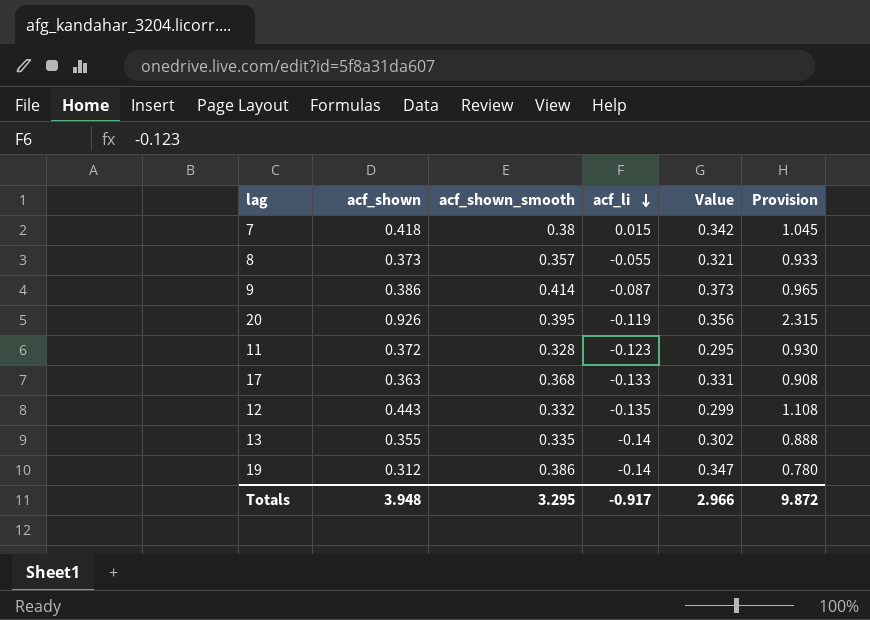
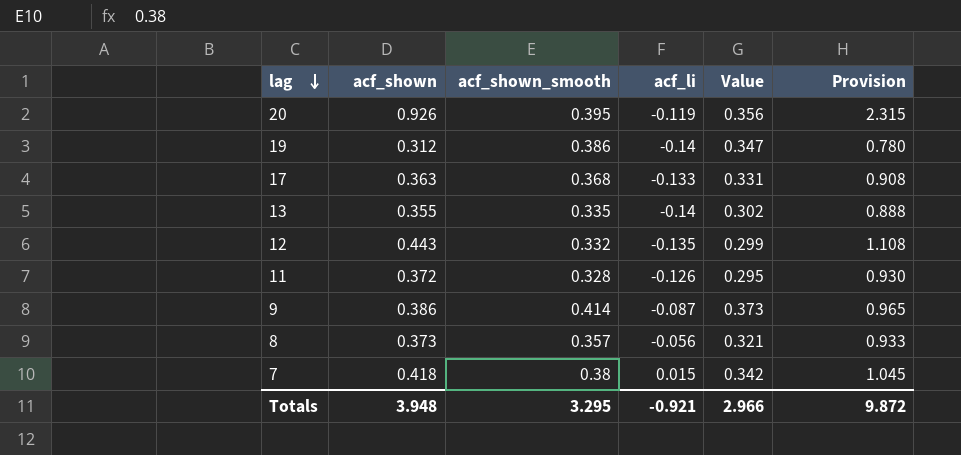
row order: acf_li descending -> lag descending
11 | acf_li: -0.123 -> -0.126
8 | acf_li: -0.055 -> -0.056
Totals | acf_li: -0.917 -> -0.921

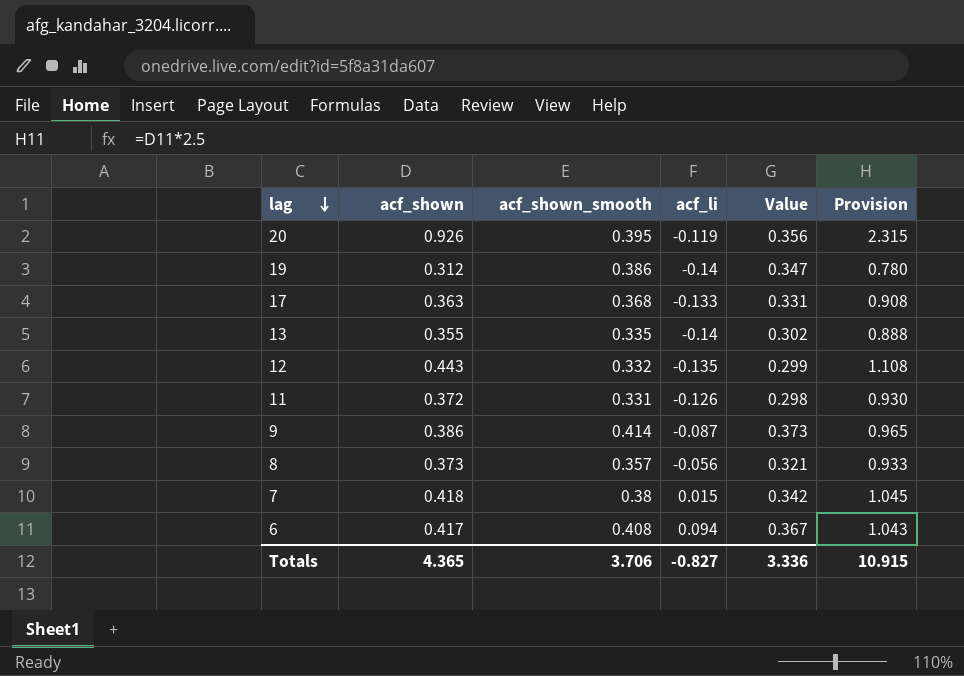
11 | acf_shown_smooth: 0.328 -> 0.331
11 | Value: 0.295 -> 0.298
row 6: none -> 0.417 | 0.408 | 0.094 | 0.367 | 1.043
Totals | acf_shown: 3.948 -> 4.365
Totals | acf_shown_smooth: 3.295 -> 3.706
Totals | acf_li: -0.921 -> -0.827
Totals | Value: 2.966 -> 3.336
Totals | Provision: 9.872 -> 10.915

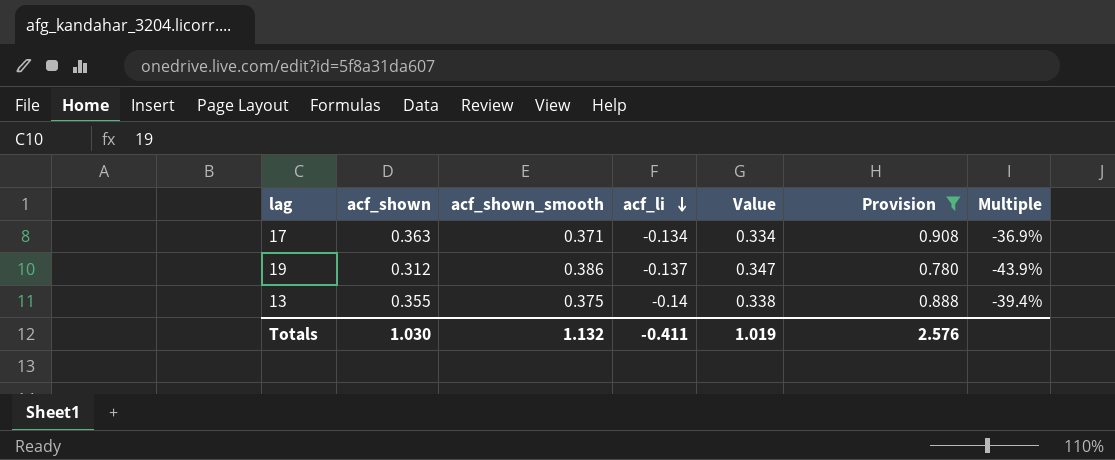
filter: none -> Provision <= 0.908
row order: lag descending -> acf_li descending
column Multiple | formula: none -> [acf_li] / [acf_shown]
17 | acf_shown_smooth: 0.368 -> 0.371
17 | acf_li: -0.133 -> -0.134
17 | Value: 0.331 -> 0.334
19 | acf_li: -0.14 -> -0.137
13 | acf_shown_smooth: 0.335 -> 0.375
13 | Value: 0.302 -> 0.338
Totals | acf_shown: 4.365 -> 1.030
Totals | acf_shown_smooth: 3.706 -> 1.132
Totals | acf_li: -0.827 -> -0.411
Totals | Value: 3.336 -> 1.019
Totals | Provision: 10.915 -> 2.576

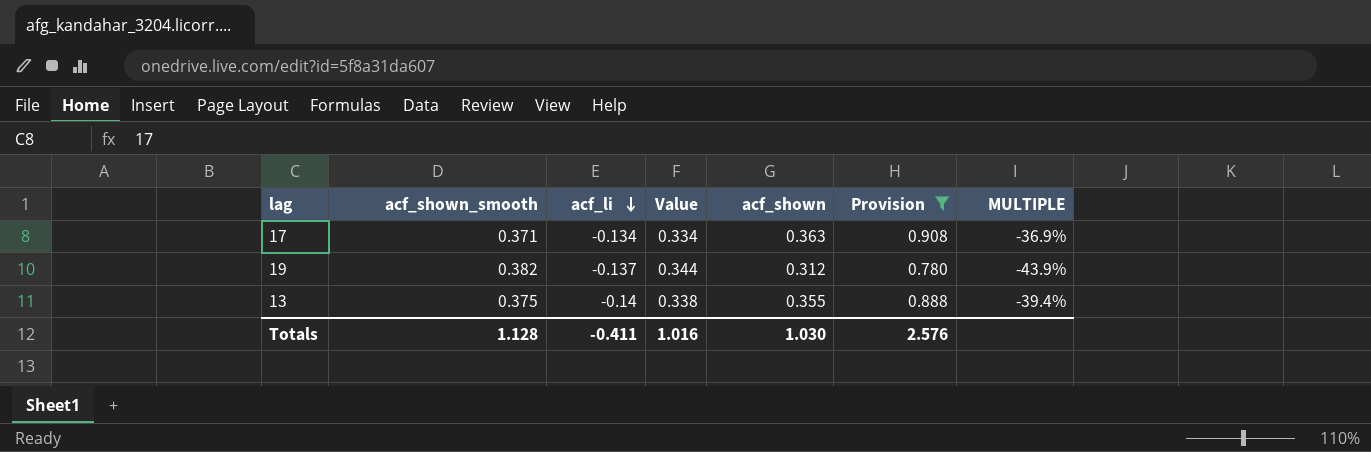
column acf_shown | position: 2 -> 5
column name: Multiple -> MULTIPLE
19 | acf_shown_smooth: 0.386 -> 0.382
19 | Value: 0.347 -> 0.344
Totals | acf_shown_smooth: 1.132 -> 1.128
Totals | Value: 1.019 -> 1.016

